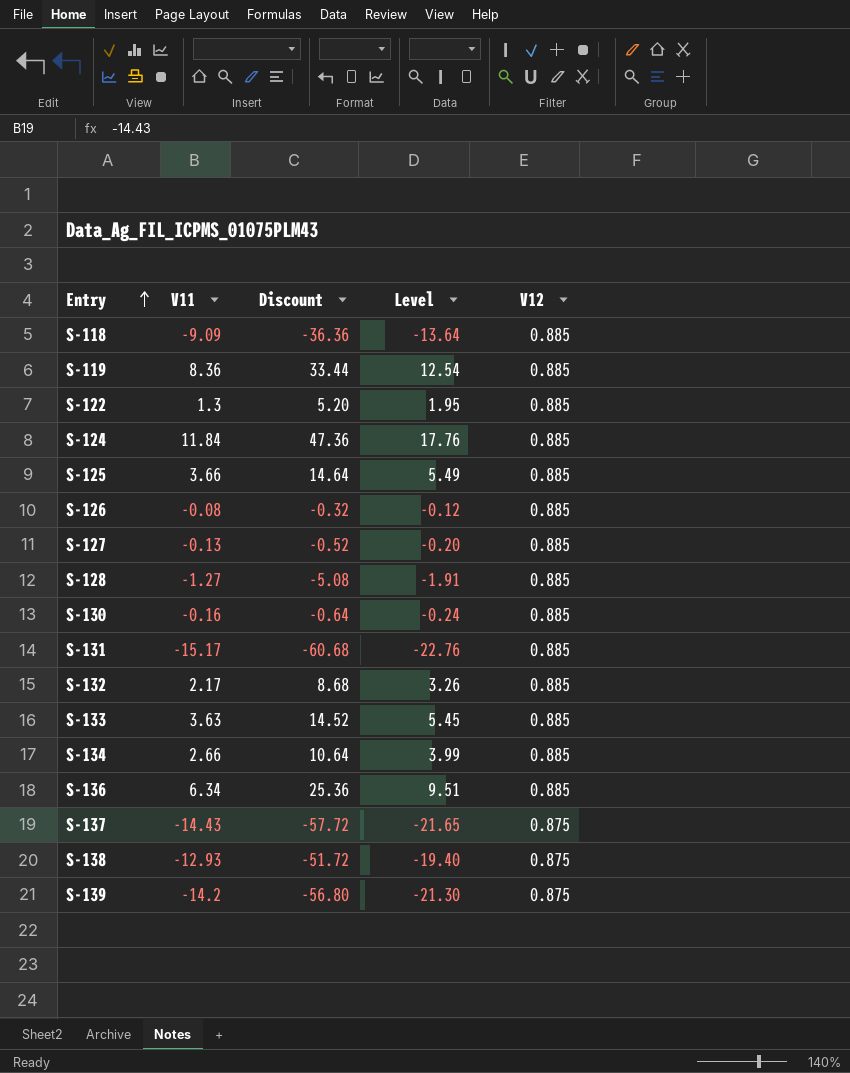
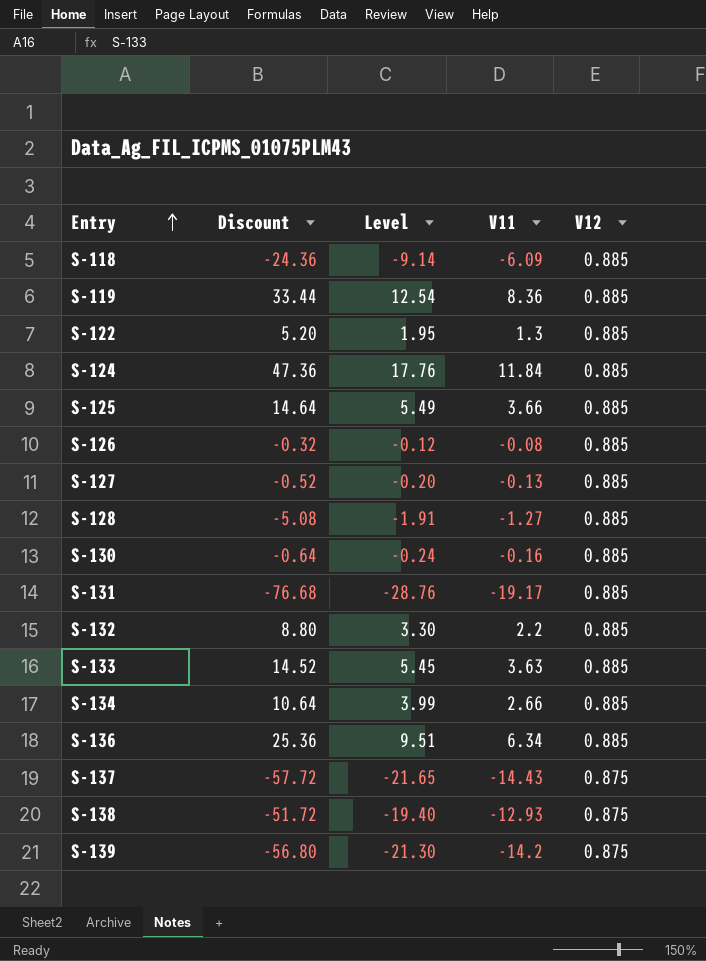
column V11 | position: 2 -> 4
S-118 | Discount: -36.36 -> -24.36
S-118 | Level: -13.64 -> -9.14
S-118 | V11: -9.09 -> -6.09
S-131 | Discount: -60.68 -> -76.68
S-131 | Level: -22.76 -> -28.76
S-131 | V11: -15.17 -> -19.17
S-132 | Discount: 8.68 -> 8.80
S-132 | Level: 3.26 -> 3.30
S-132 | V11: 2.17 -> 2.2

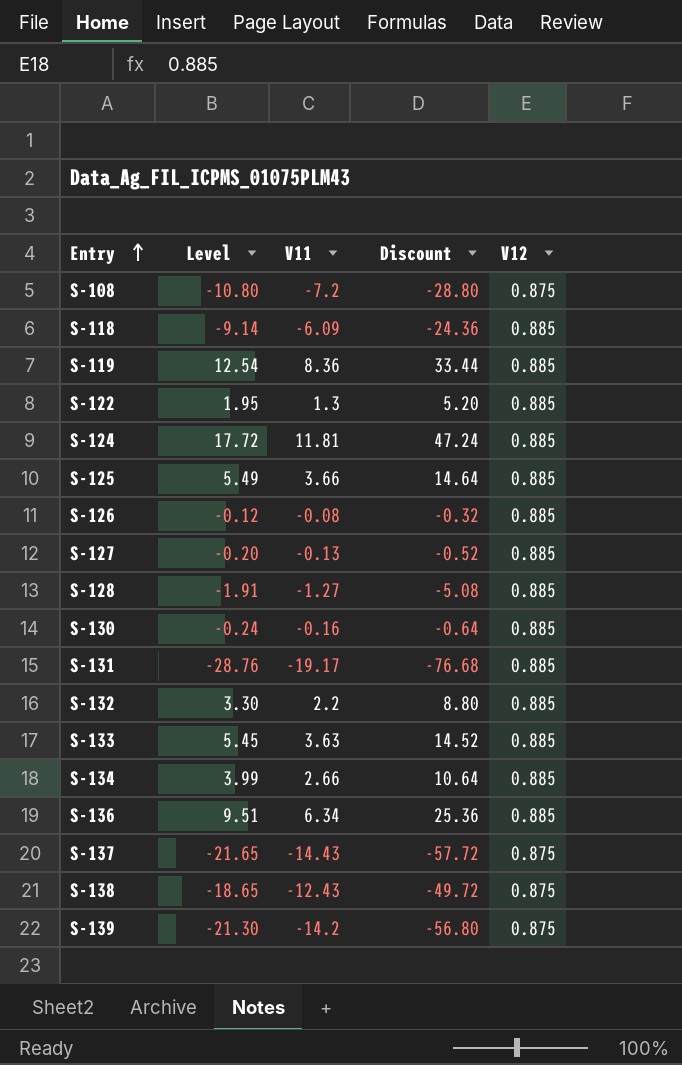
column Discount | position: 2 -> 4
row S-108: none -> -10.80 | -7.2 | -28.80 | 0.875
S-124 | Level: 17.76 -> 17.72
S-124 | V11: 11.84 -> 11.81
S-124 | Discount: 47.36 -> 47.24
S-138 | Level: -19.40 -> -18.65
S-138 | V11: -12.93 -> -12.43
S-138 | Discount: -51.72 -> -49.72

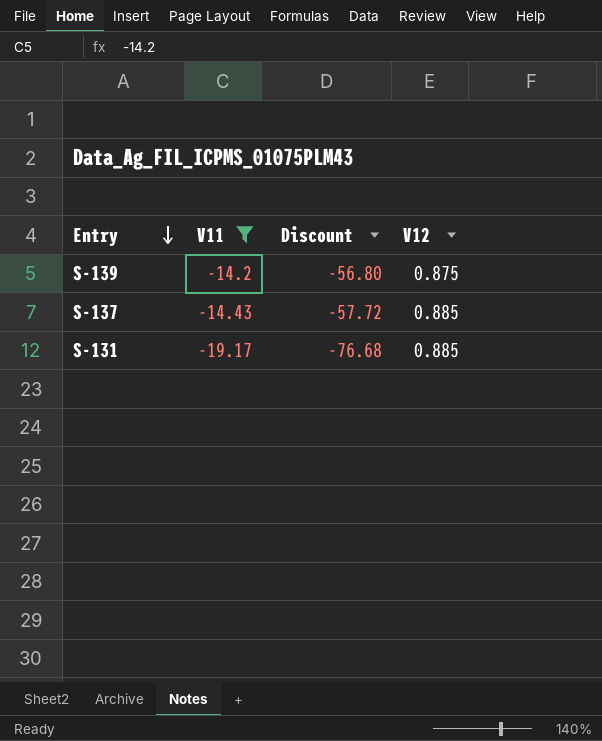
filter: none -> V11 <= -14.2
row order: Entry ascending -> Entry descending
column Level | formula: [V11] * 1.5 -> none
S-137 | V12: 0.875 -> 0.885

